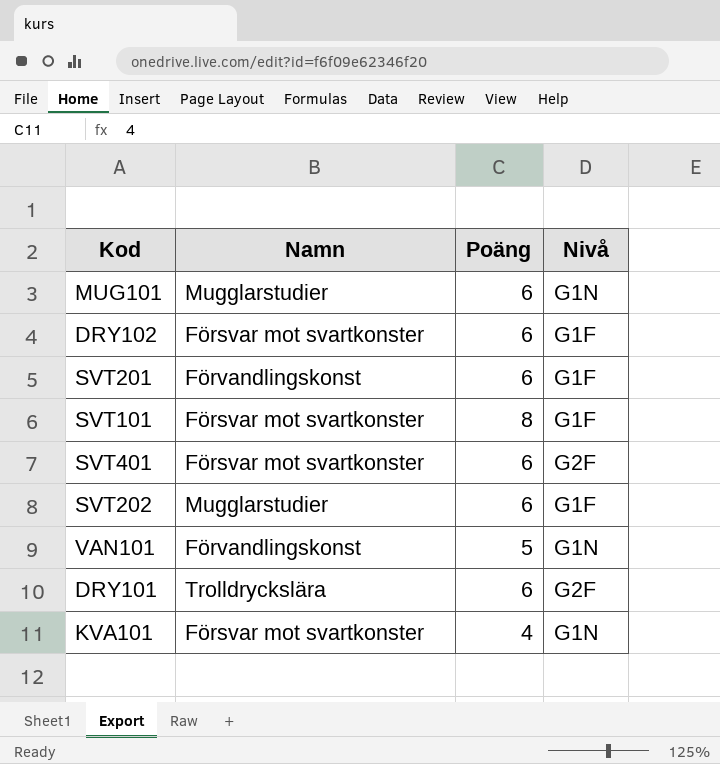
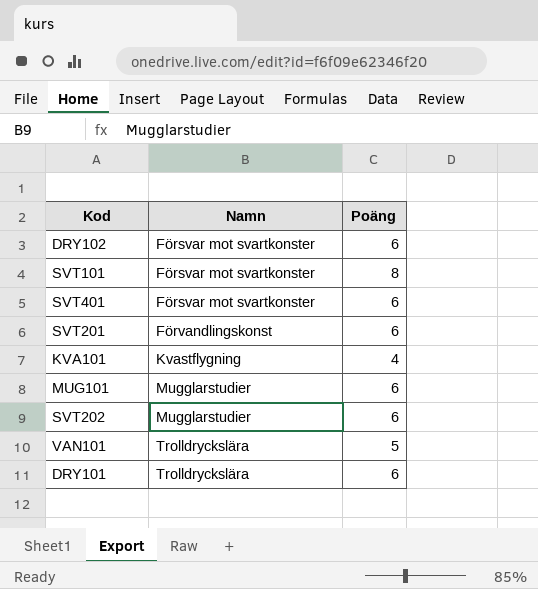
row order: none -> Namn ascending
column Nivå | position: 4 -> none
KVA101 | Namn: Försvar mot svartkonster -> Kvastflygning
VAN101 | Namn: Förvandlingskonst -> Trolldryckslära

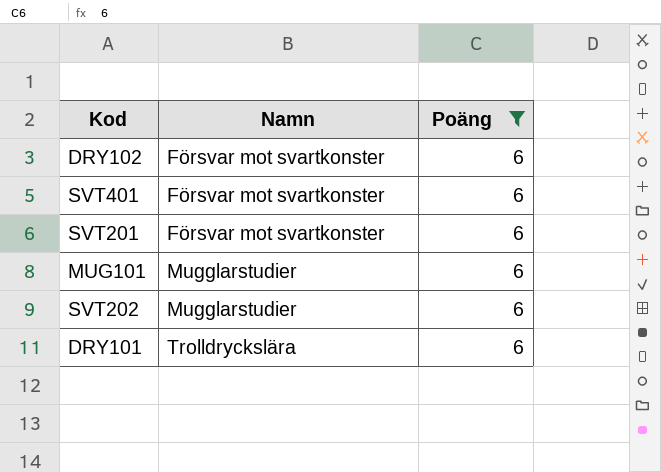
filter: none -> Poäng = 6
SVT201 | Namn: Förvandlingskonst -> Försvar mot svartkonster

